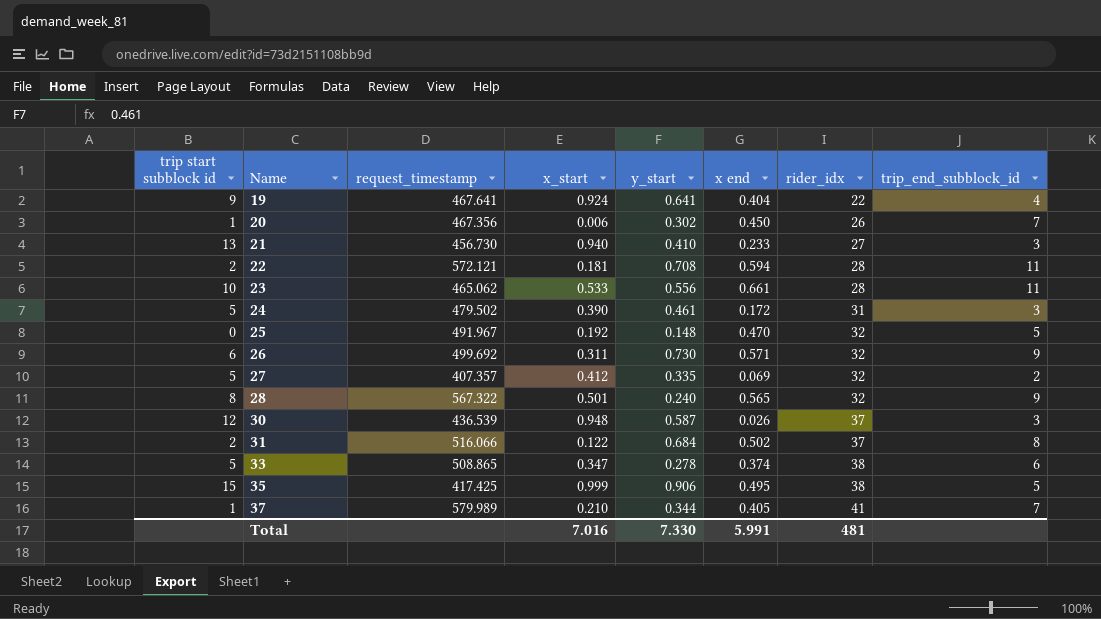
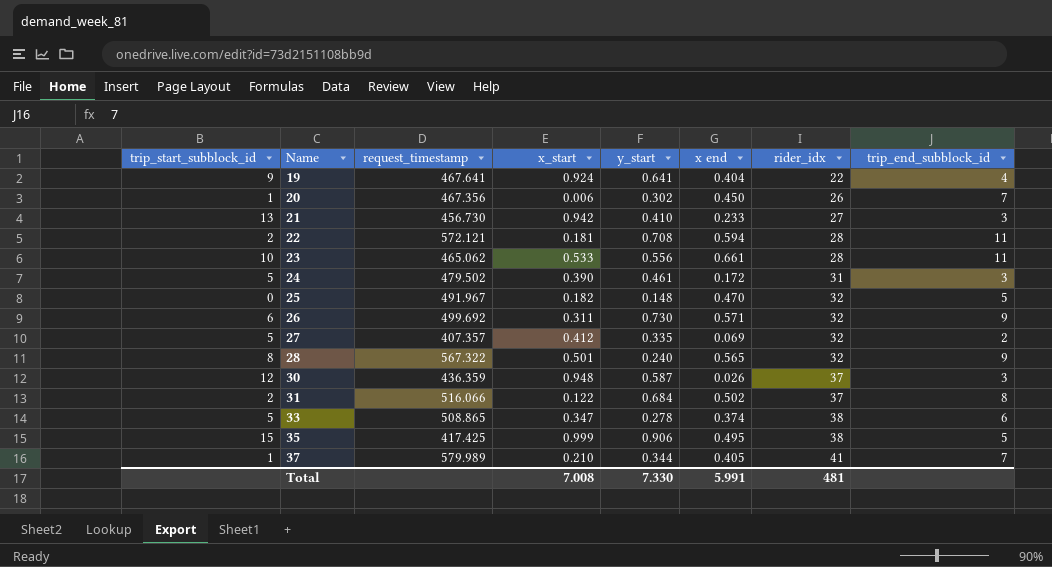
column name: trip start subblock id -> trip_start_subblock_id
21 | x_start: 0.940 -> 0.942
25 | x_start: 0.192 -> 0.182
30 | request_timestamp: 436.539 -> 436.359
Total | x_start: 7.016 -> 7.008

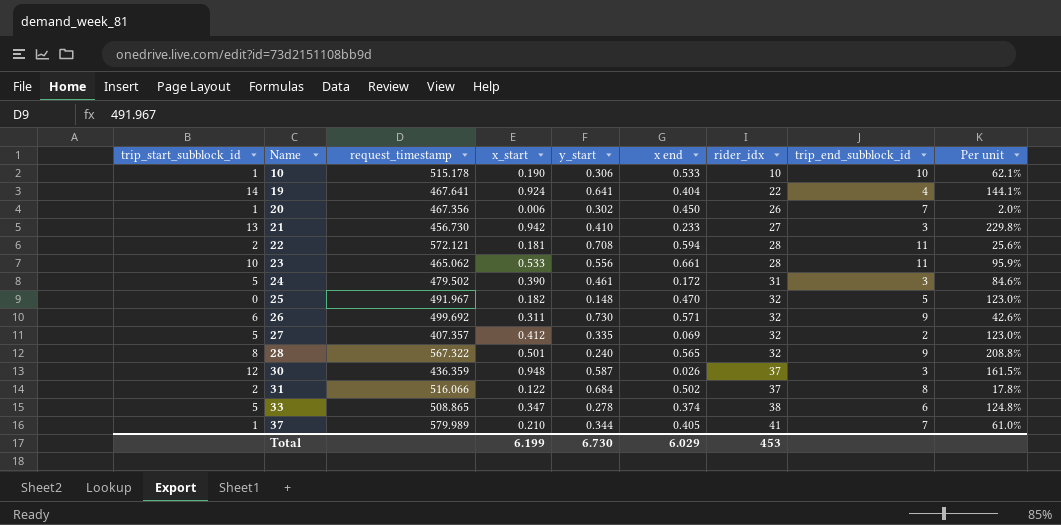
column Per unit | formula: none -> [x_start] / [y_start]
row 35: 15 | 417.425 | 0.999 | 0.906 | 0.495 | 38 | 5 -> none
row 10: none -> 1 | 515.178 | 0.190 | 0.306 | 0.533 | 10 | 10 | 62.1%
19 | trip_start_subblock_id: 9 -> 14
Total | x_start: 7.008 -> 6.199
Total | y_start: 7.330 -> 6.730
Total | x end: 5.991 -> 6.029
Total | rider_idx: 481 -> 453

